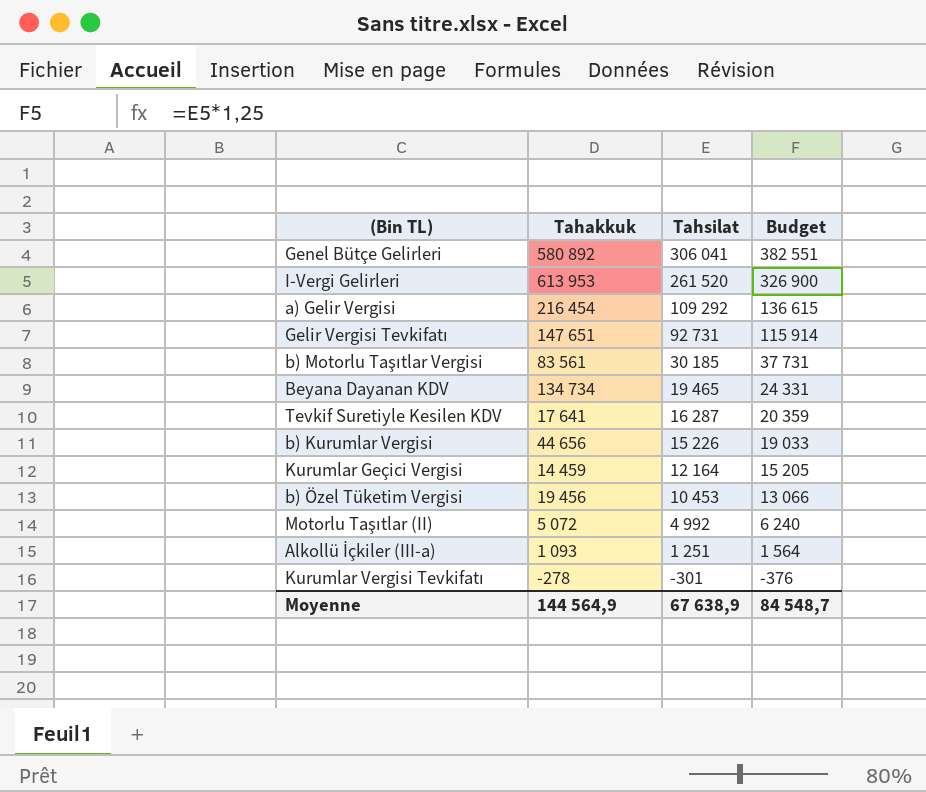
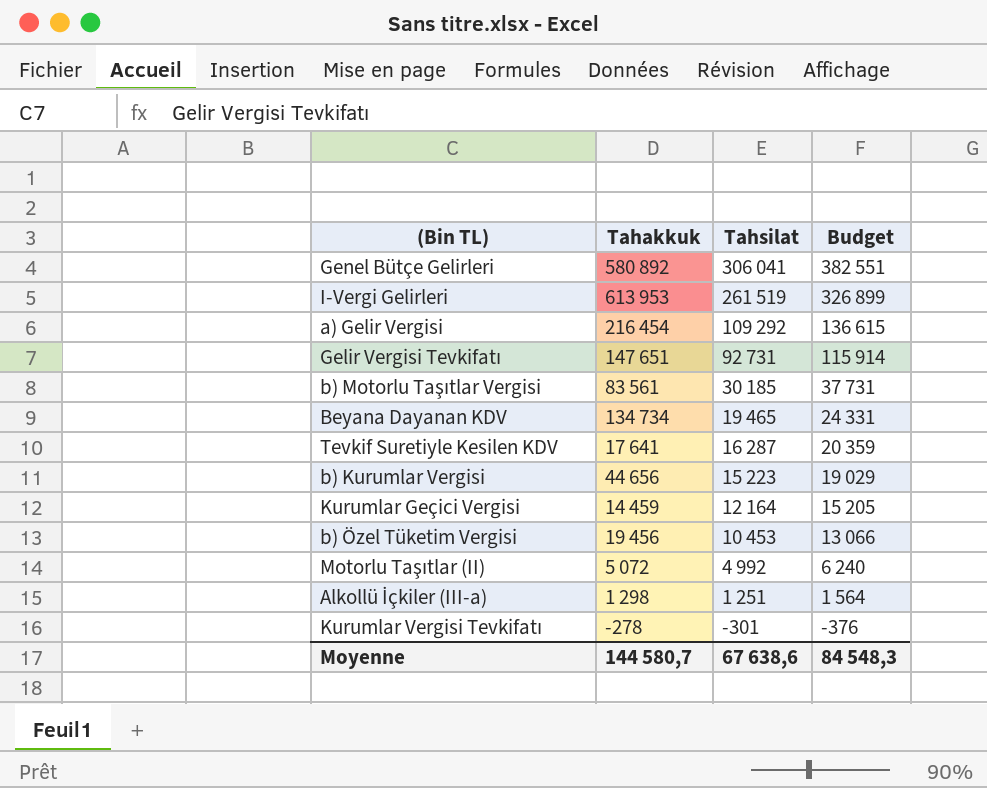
I-Vergi Gelirleri | Tahsilat: 261 520 -> 261 519
I-Vergi Gelirleri | Budget: 326 900 -> 326 899
b) Kurumlar Vergisi | Tahsilat: 15 226 -> 15 223
b) Kurumlar Vergisi | Budget: 19 033 -> 19 029
Alkollü İçkiler (III-a) | Tahakkuk: 1 093 -> 1 298
Moyenne | Tahakkuk: 144 564,9 -> 144 580,7
Moyenne | Tahsilat: 67 638,9 -> 67 638,6
Moyenne | Budget: 84 548,7 -> 84 548,3

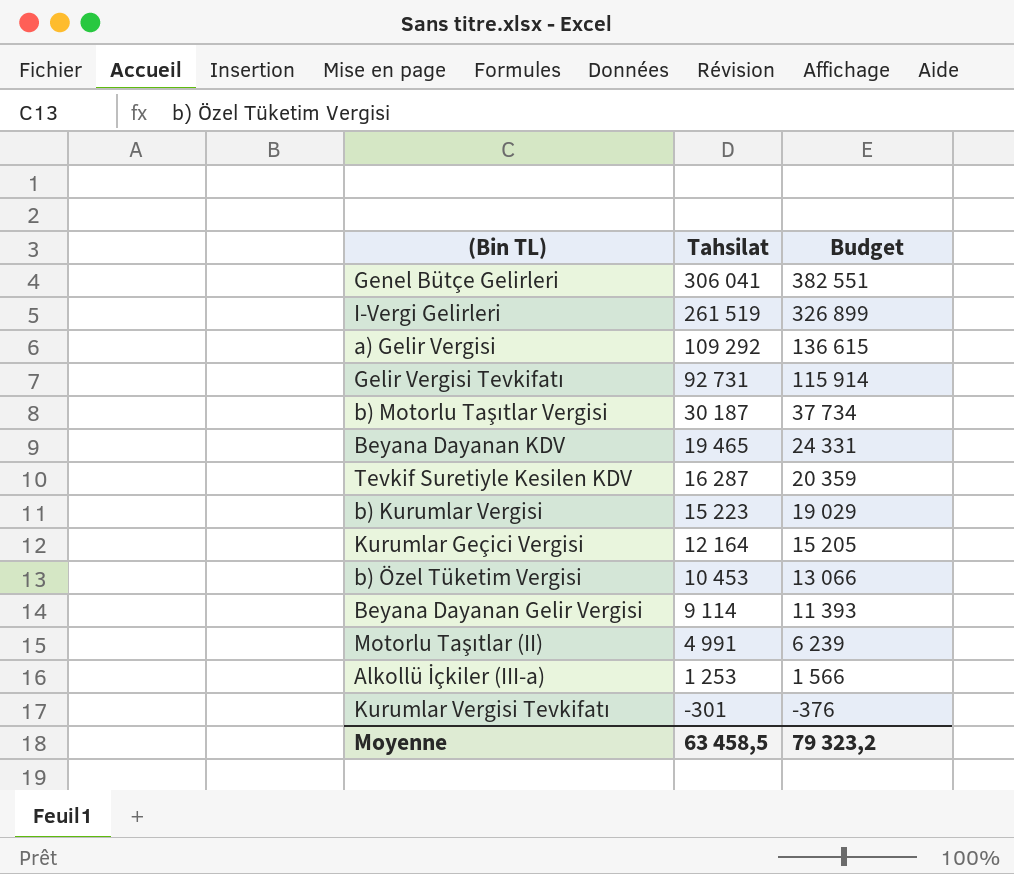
column Tahakkuk | position: 2 -> none
b) Motorlu Taşıtlar Vergisi | Tahsilat: 30 185 -> 30 187
b) Motorlu Taşıtlar Vergisi | Budget: 37 731 -> 37 734
row Beyana Dayanan Gelir Vergisi: none -> 9 114 | 11 393
Motorlu Taşıtlar (II) | Tahsilat: 4 992 -> 4 991
Motorlu Taşıtlar (II) | Budget: 6 240 -> 6 239
Alkollü İçkiler (III-a) | Tahsilat: 1 251 -> 1 253
Alkollü İçkiler (III-a) | Budget: 1 564 -> 1 566
Moyenne | Tahsilat: 67 638,6 -> 63 458,5
Moyenne | Budget: 84 548,3 -> 79 323,2

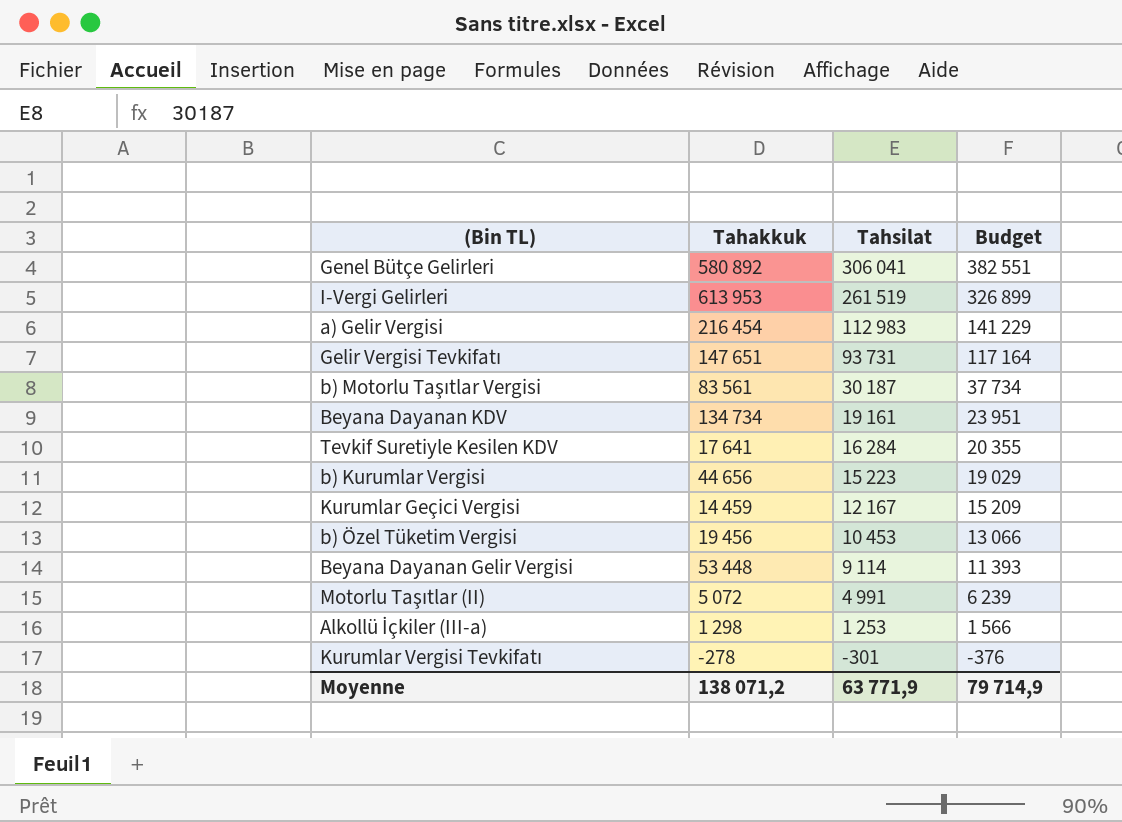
column Tahakkuk | position: none -> 2
a) Gelir Vergisi | Tahsilat: 109 292 -> 112 983
a) Gelir Vergisi | Budget: 136 615 -> 141 229
Gelir Vergisi Tevkifatı | Tahsilat: 92 731 -> 93 731
Gelir Vergisi Tevkifatı | Budget: 115 914 -> 117 164
Beyana Dayanan KDV | Tahsilat: 19 465 -> 19 161
Beyana Dayanan KDV | Budget: 24 331 -> 23 951
Tevkif Suretiyle Kesilen KDV | Tahsilat: 16 287 -> 16 284
Tevkif Suretiyle Kesilen KDV | Budget: 20 359 -> 20 355
Kurumlar Geçici Vergisi | Tahsilat: 12 164 -> 12 167
Kurumlar Geçici Vergisi | Budget: 15 205 -> 15 209
Moyenne | Tahsilat: 63 458,5 -> 63 771,9
Moyenne | Budget: 79 323,2 -> 79 714,9

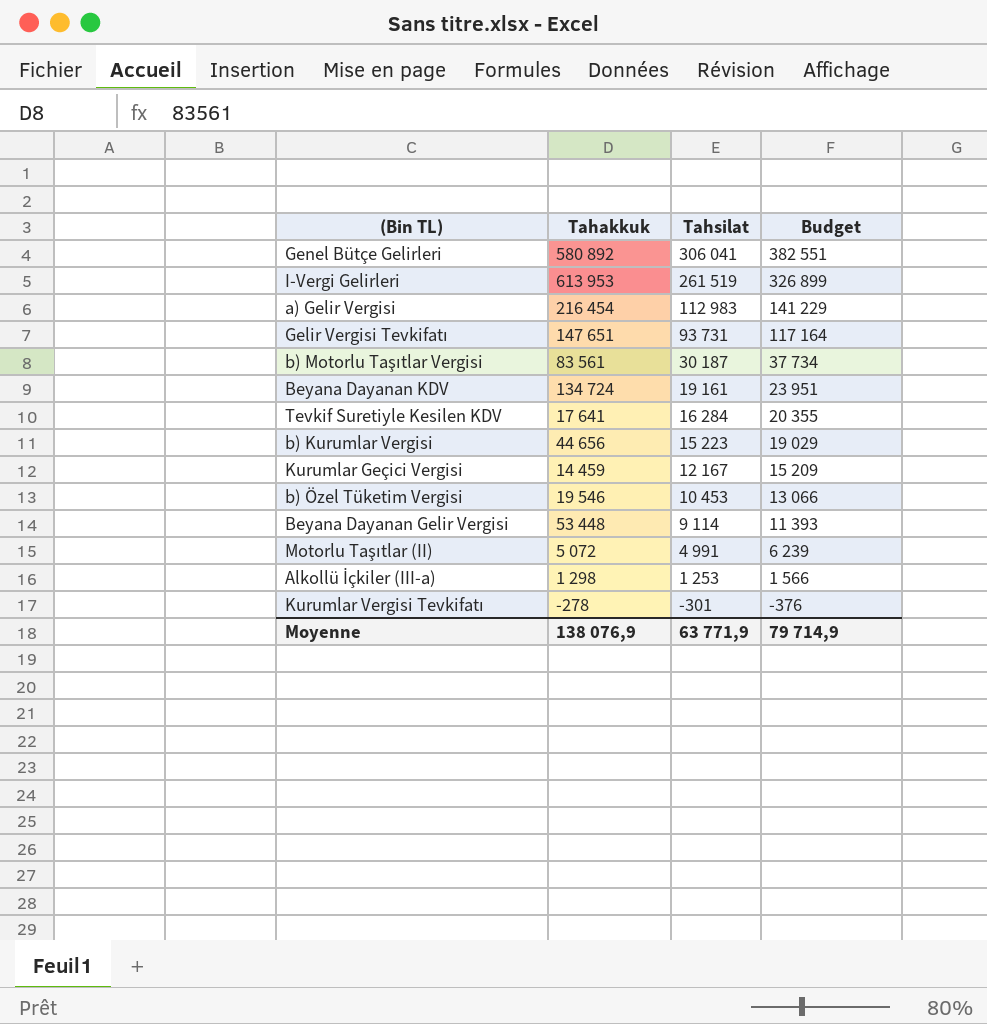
Beyana Dayanan KDV | Tahakkuk: 134 734 -> 134 724
b) Özel Tüketim Vergisi | Tahakkuk: 19 456 -> 19 546
Moyenne | Tahakkuk: 138 071,2 -> 138 076,9

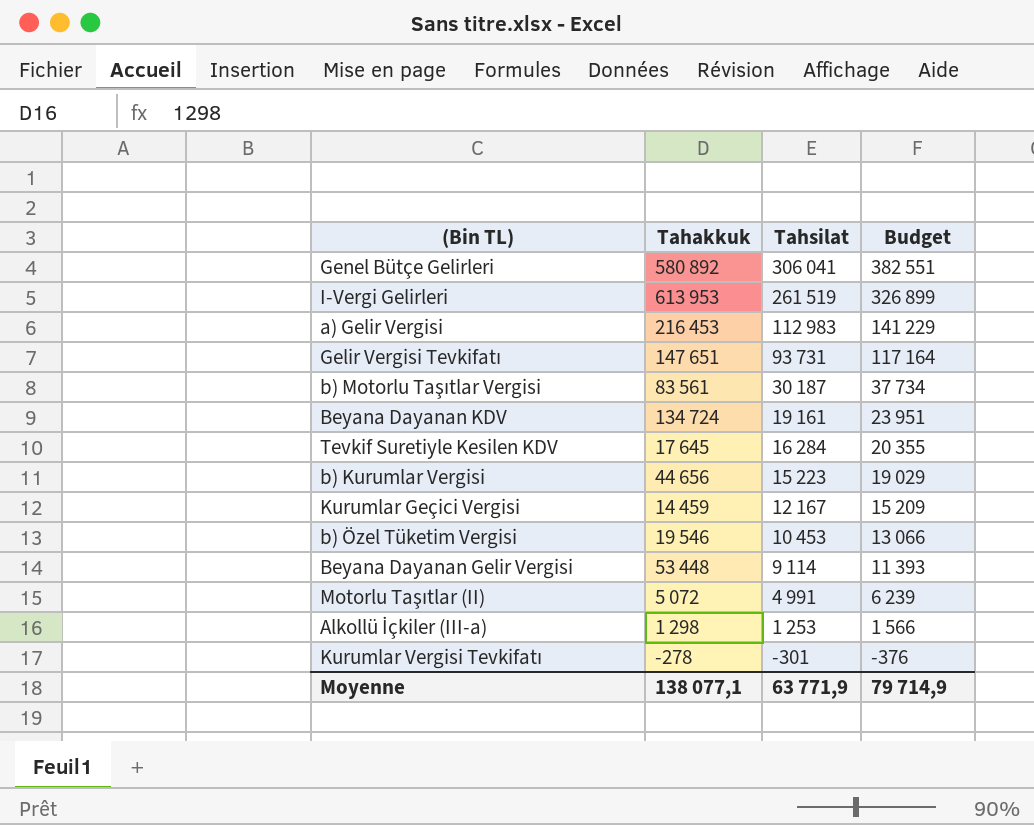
a) Gelir Vergisi | Tahakkuk: 216 454 -> 216 453
Tevkif Suretiyle Kesilen KDV | Tahakkuk: 17 641 -> 17 645
Moyenne | Tahakkuk: 138 076,9 -> 138 077,1

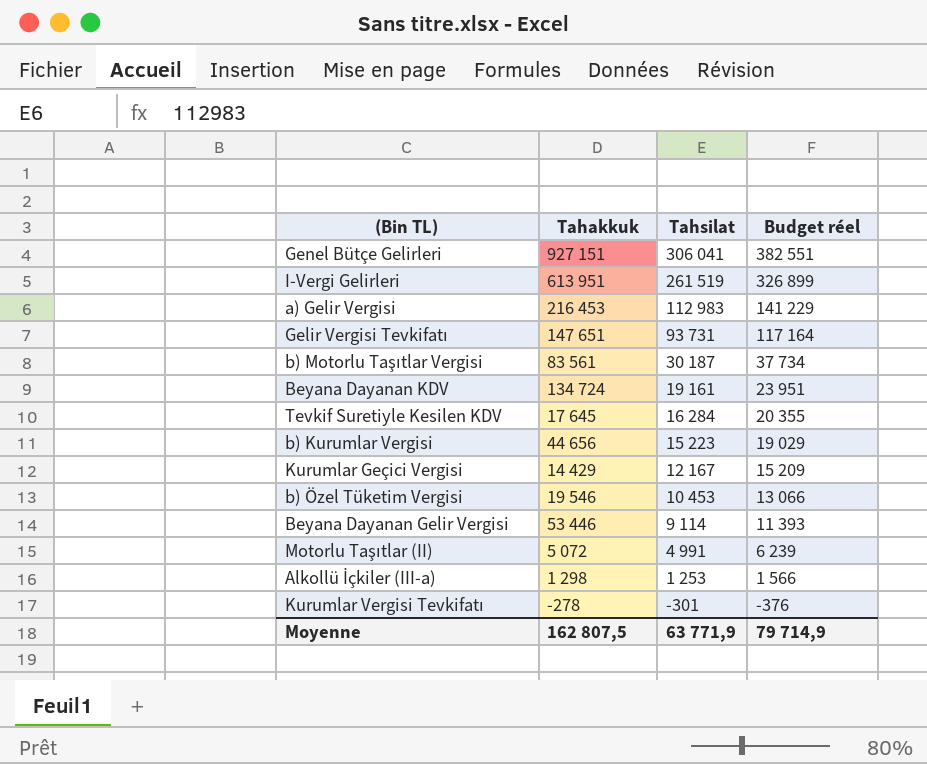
column name: Budget -> Budget réel
Genel Bütçe Gelirleri | Tahakkuk: 580 892 -> 927 151
I-Vergi Gelirleri | Tahakkuk: 613 953 -> 613 951
Kurumlar Geçici Vergisi | Tahakkuk: 14 459 -> 14 429
Beyana Dayanan Gelir Vergisi | Tahakkuk: 53 448 -> 53 446
Moyenne | Tahakkuk: 138 077,1 -> 162 807,5

